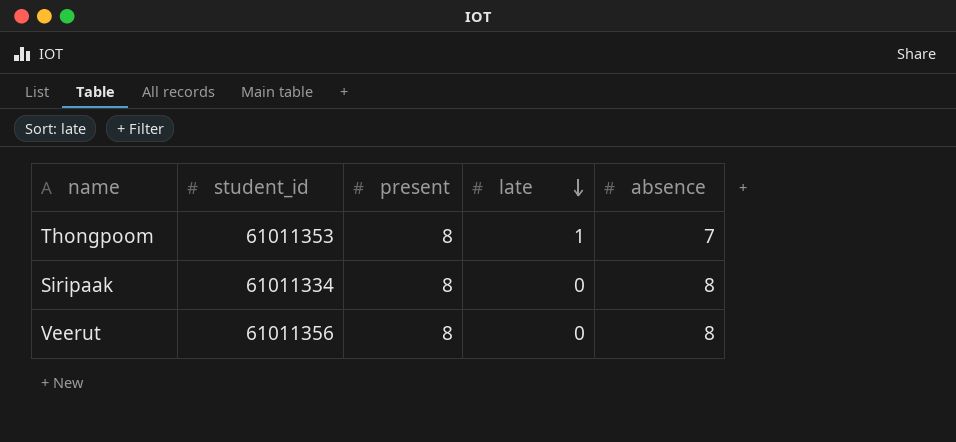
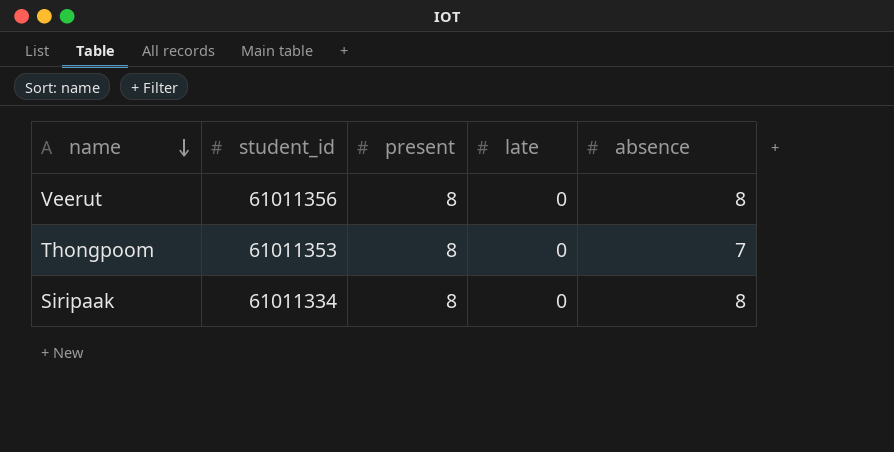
row order: late descending -> name descending
Thongpoom | late: 1 -> 0

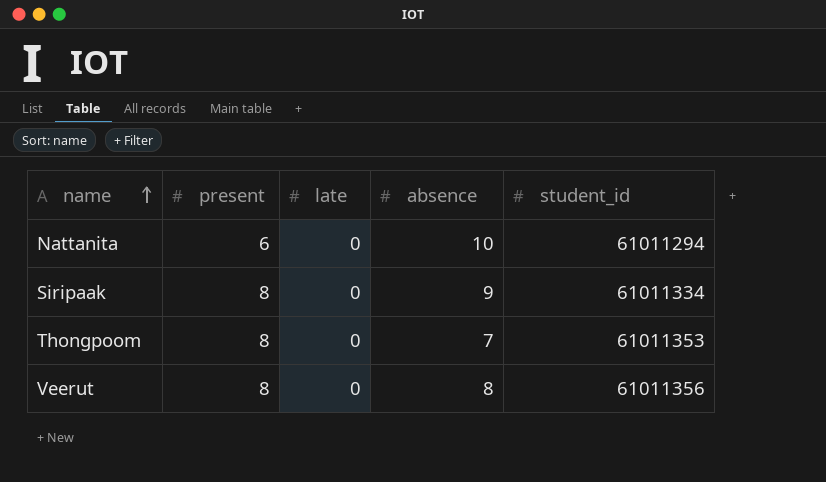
row order: name descending -> name ascending
column student_id | position: 2 -> 5
row Nattanita: none -> 6 | 0 | 10 | 61011294
Siripaak | absence: 8 -> 9

